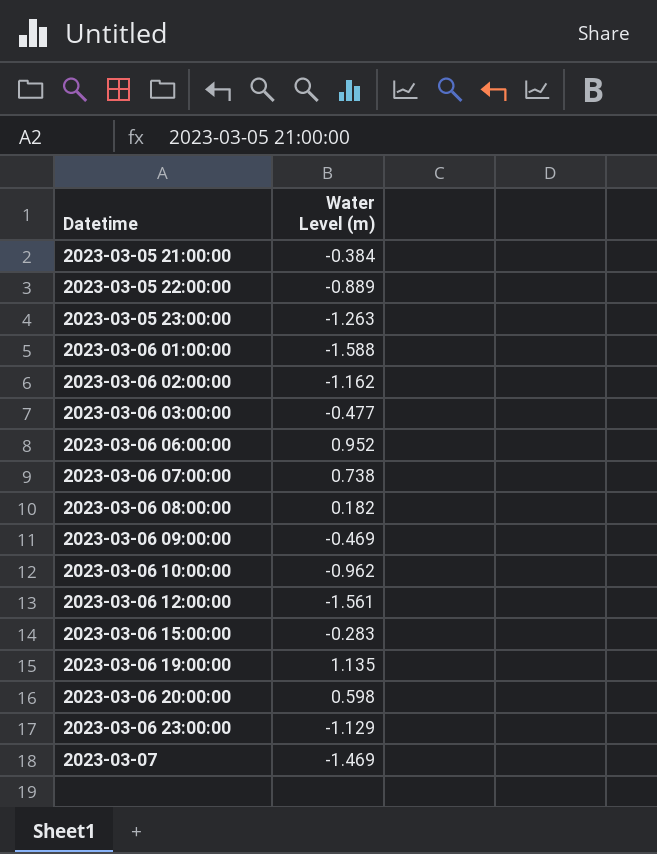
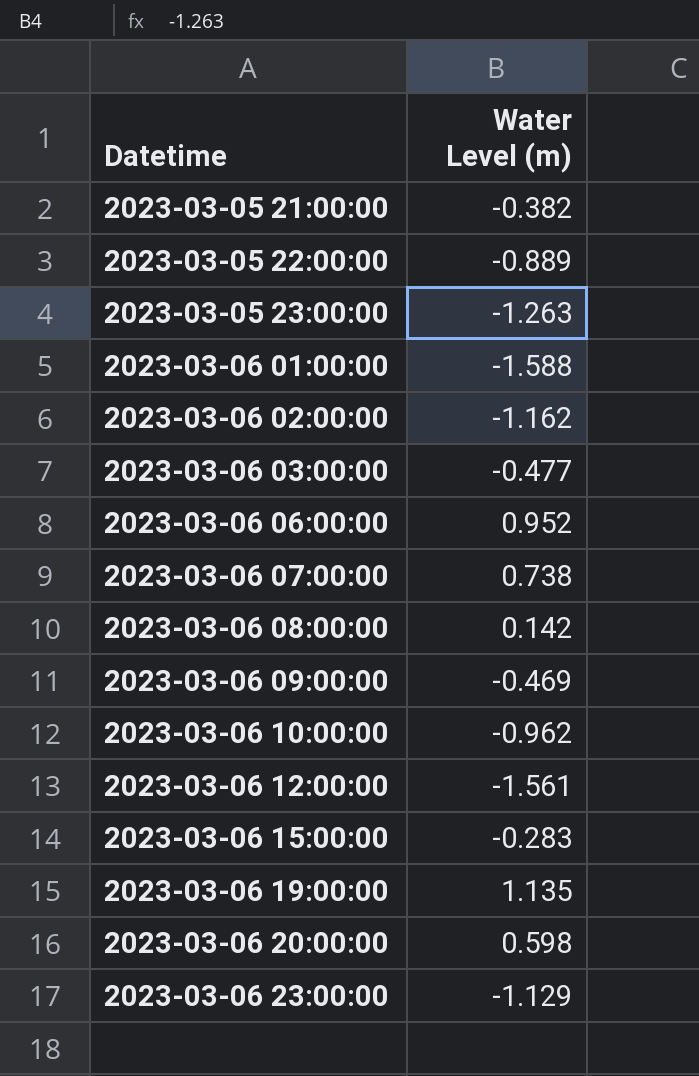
row 2023-03-07: -1.469 -> none
2023-03-05 21:00:00 | Water Level (m): -0.384 -> -0.382
2023-03-06 08:00:00 | Water Level (m): 0.182 -> 0.142

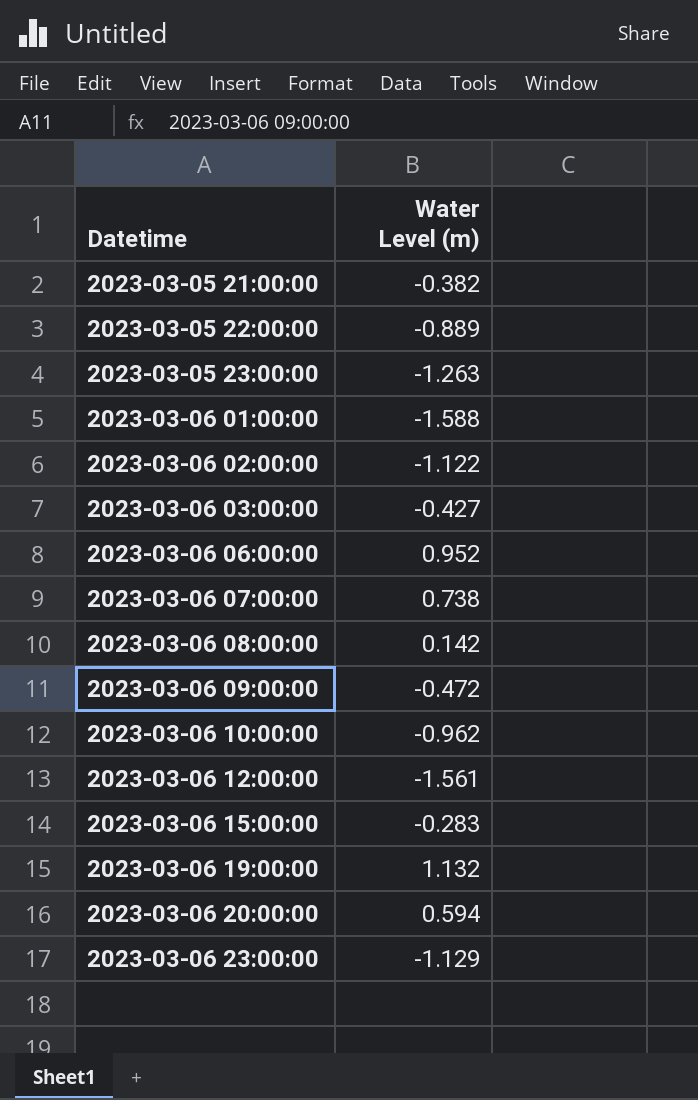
2023-03-06 02:00:00 | Water Level (m): -1.162 -> -1.122
2023-03-06 03:00:00 | Water Level (m): -0.477 -> -0.427
2023-03-06 09:00:00 | Water Level (m): -0.469 -> -0.472
2023-03-06 19:00:00 | Water Level (m): 1.135 -> 1.132
2023-03-06 20:00:00 | Water Level (m): 0.598 -> 0.594

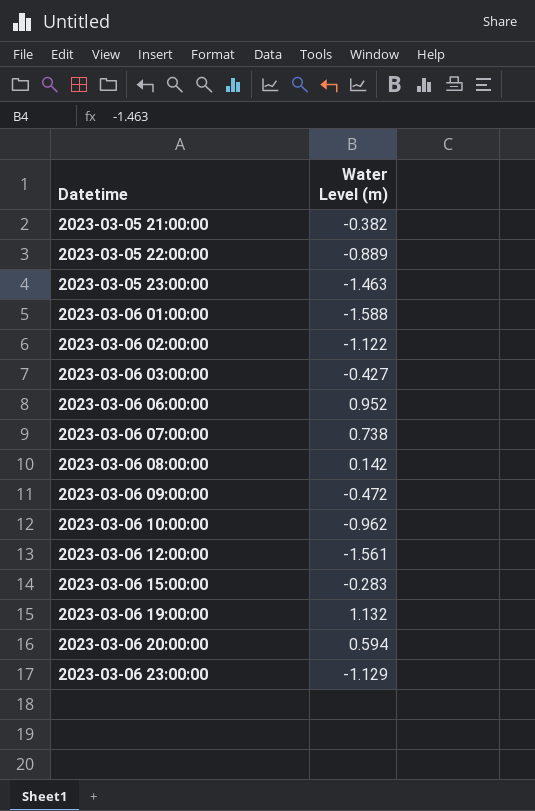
2023-03-05 23:00:00 | Water Level (m): -1.263 -> -1.463

